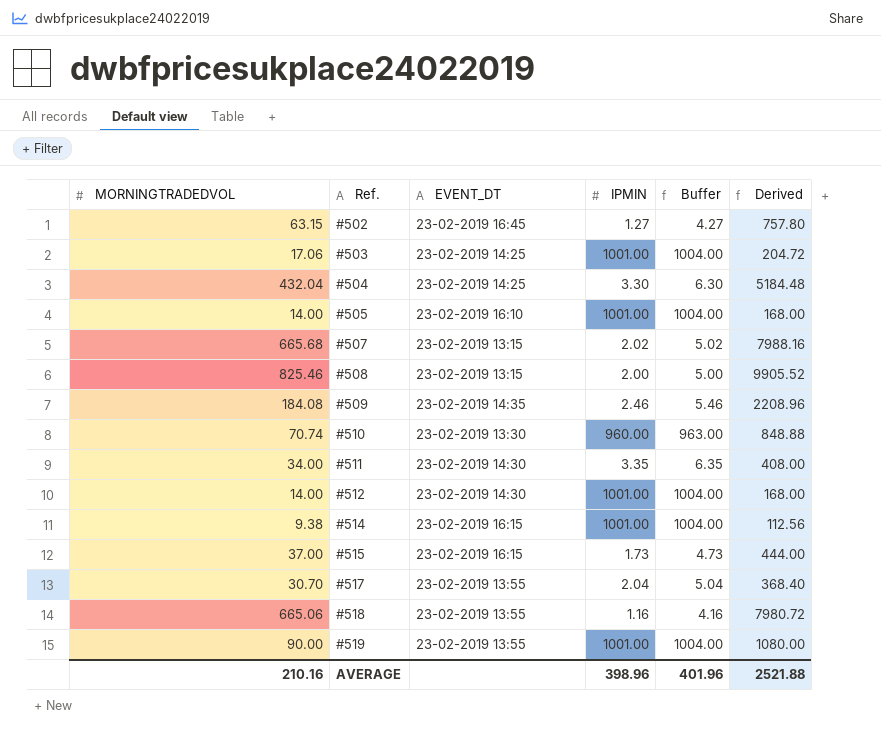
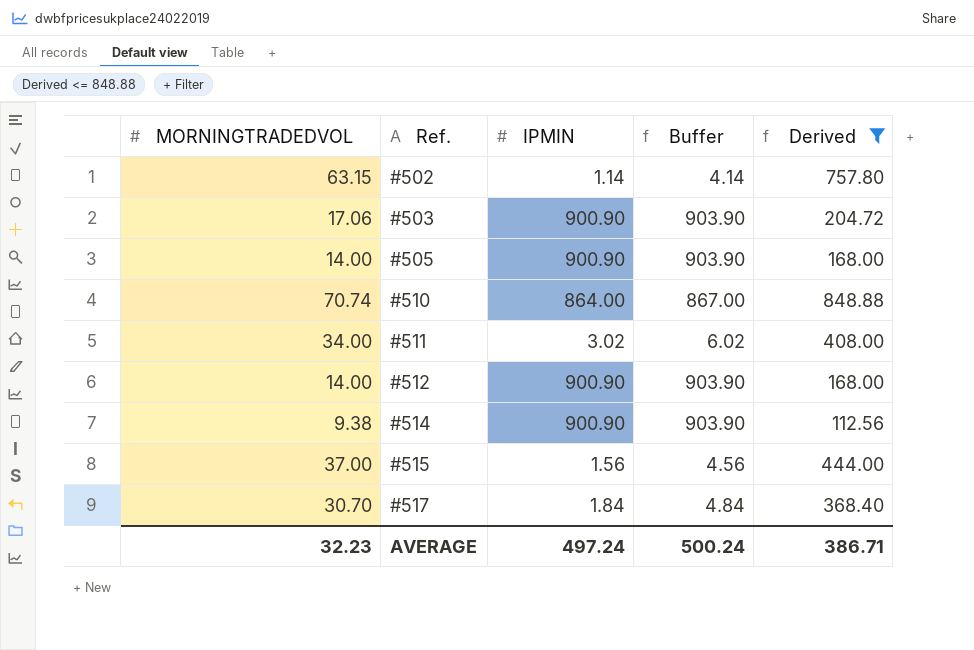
filter: none -> Derived <= 848.88
column EVENT_DT | position: 3 -> none
#502 | IPMIN: 1.27 -> 1.14
#502 | Buffer: 4.27 -> 4.14
#503 | IPMIN: 1001.00 -> 900.90
#503 | Buffer: 1004.00 -> 903.90
#505 | IPMIN: 1001.00 -> 900.90
#505 | Buffer: 1004.00 -> 903.90
#510 | IPMIN: 960.00 -> 864.00
#510 | Buffer: 963.00 -> 867.00
#511 | IPMIN: 3.35 -> 3.02
#511 | Buffer: 6.35 -> 6.02
#512 | IPMIN: 1001.00 -> 900.90
#512 | Buffer: 1004.00 -> 903.90
#514 | IPMIN: 1001.00 -> 900.90
#514 | Buffer: 1004.00 -> 903.90
#515 | IPMIN: 1.73 -> 1.56
#515 | Buffer: 4.73 -> 4.56
#517 | IPMIN: 2.04 -> 1.84
#517 | Buffer: 5.04 -> 4.84
AVERAGE | MORNINGTRADEDVOL: 210.16 -> 32.23
AVERAGE | IPMIN: 398.96 -> 497.24
AVERAGE | Buffer: 401.96 -> 500.24
AVERAGE | Derived: 2521.88 -> 386.71

